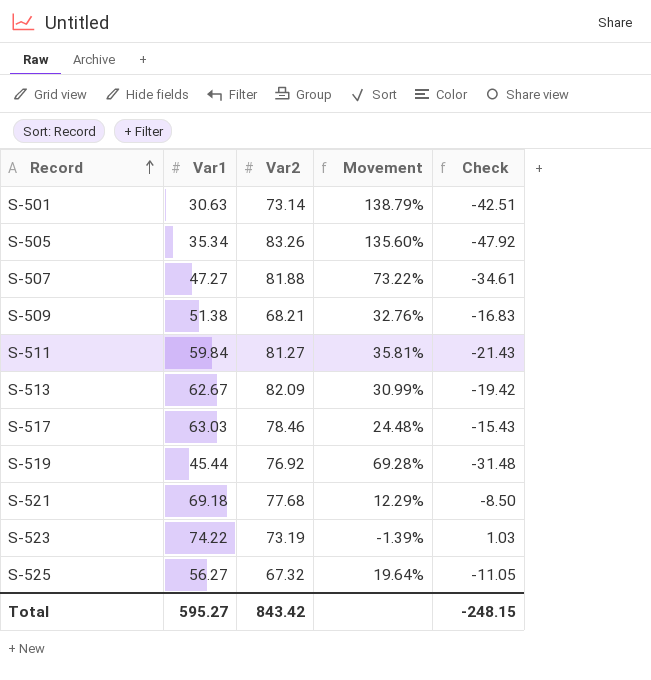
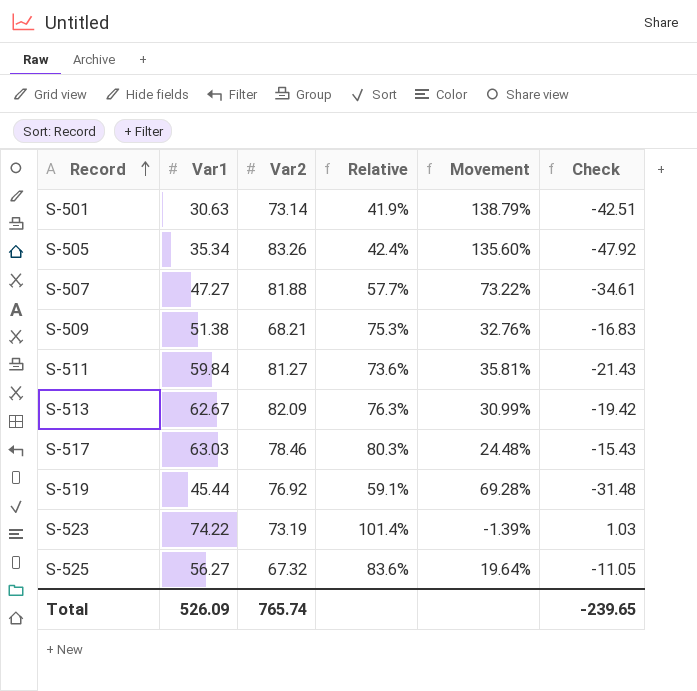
column Relative | formula: none -> [Var1] / [Var2]
row S-521: 69.18 | 77.68 | 12.29% | -8.50 -> none
Total | Var1: 595.27 -> 526.09
Total | Var2: 843.42 -> 765.74
Total | Check: -248.15 -> -239.65

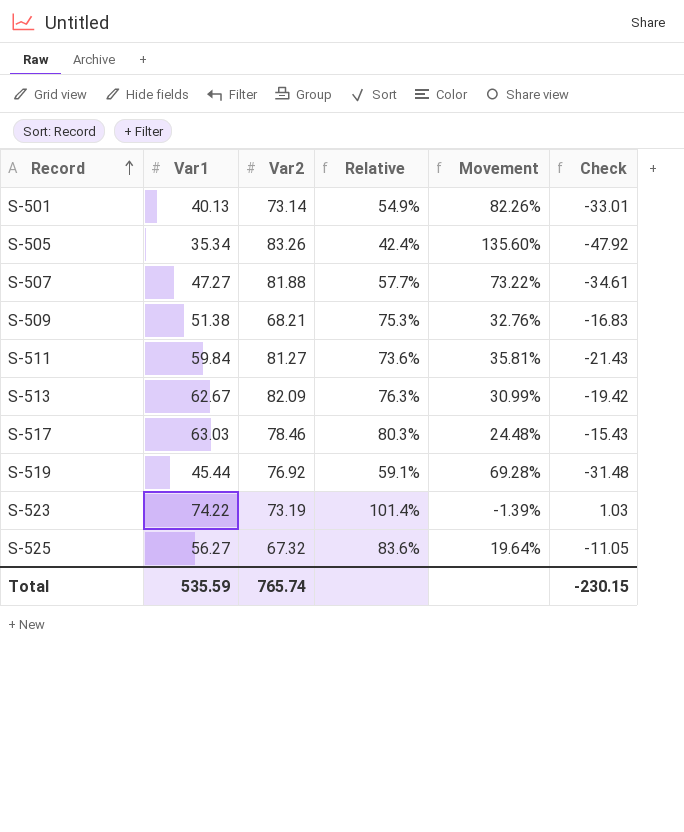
S-501 | Var1: 30.63 -> 40.13
S-501 | Relative: 41.9% -> 54.9%
S-501 | Movement: 138.79% -> 82.26%
S-501 | Check: -42.51 -> -33.01
Total | Var1: 526.09 -> 535.59
Total | Check: -239.65 -> -230.15

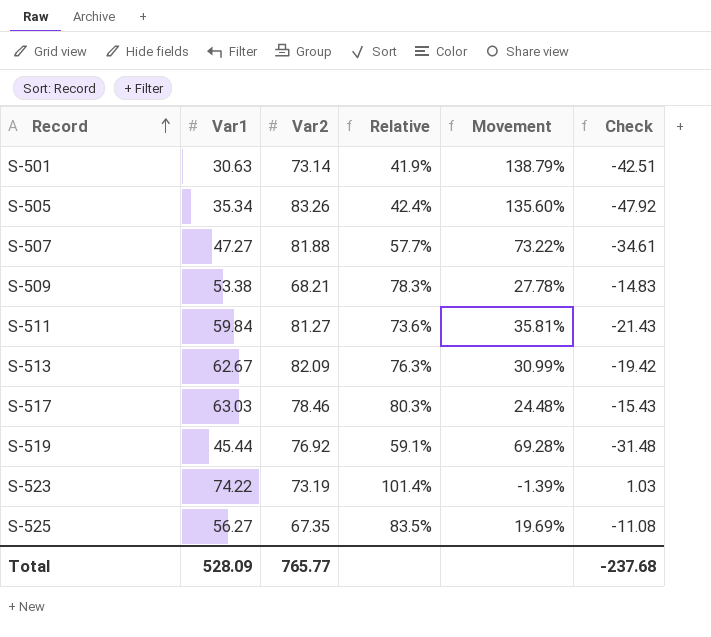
S-501 | Var1: 40.13 -> 30.63
S-501 | Relative: 54.9% -> 41.9%
S-501 | Movement: 82.26% -> 138.79%
S-501 | Check: -33.01 -> -42.51
S-509 | Var1: 51.38 -> 53.38
S-509 | Relative: 75.3% -> 78.3%
S-509 | Movement: 32.76% -> 27.78%
S-509 | Check: -16.83 -> -14.83
S-525 | Var2: 67.32 -> 67.35
S-525 | Relative: 83.6% -> 83.5%
S-525 | Movement: 19.64% -> 19.69%
S-525 | Check: -11.05 -> -11.08
Total | Var1: 535.59 -> 528.09
Total | Var2: 765.74 -> 765.77
Total | Check: -230.15 -> -237.68

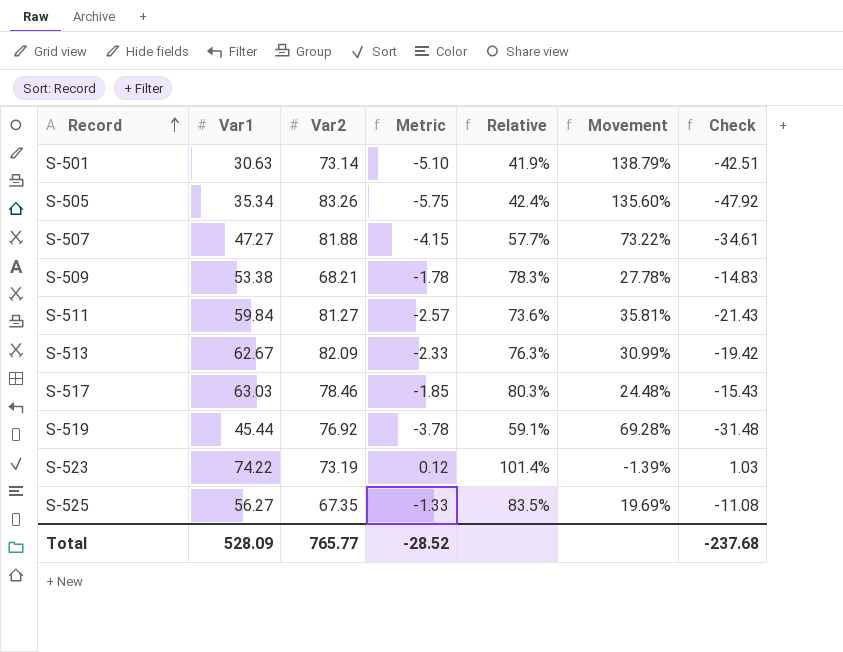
column Metric | formula: none -> [Check] * 0.12

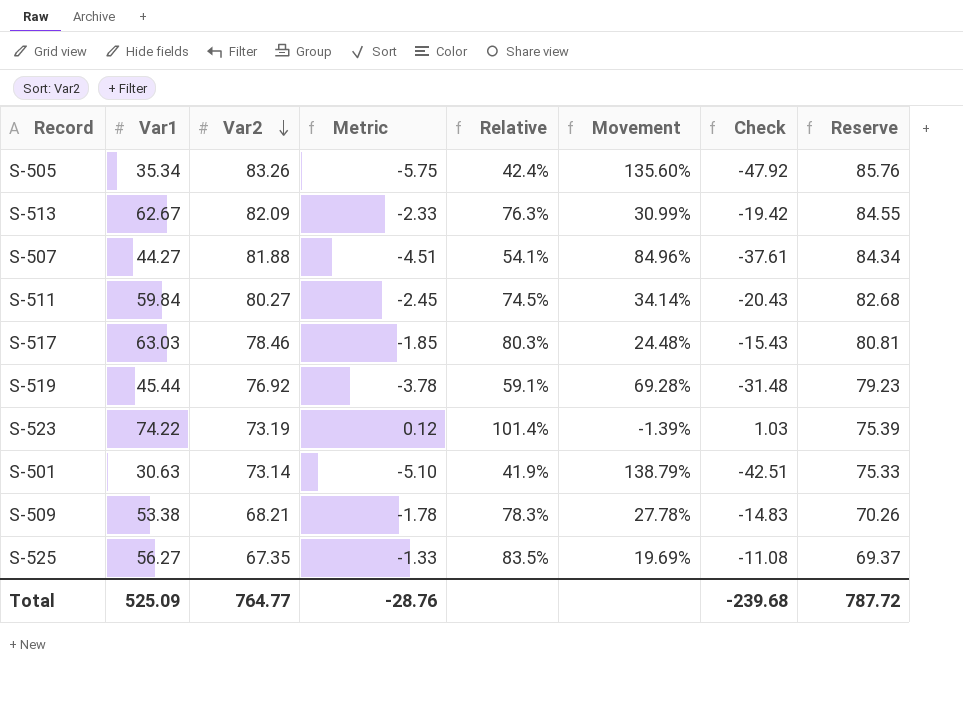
row order: Record ascending -> Var2 descending
column Reserve | formula: none -> [Var2] * 1.03
S-507 | Var1: 47.27 -> 44.27
S-507 | Metric: -4.15 -> -4.51
S-507 | Relative: 57.7% -> 54.1%
S-507 | Movement: 73.22% -> 84.96%
S-507 | Check: -34.61 -> -37.61
S-511 | Var2: 81.27 -> 80.27
S-511 | Metric: -2.57 -> -2.45
S-511 | Relative: 73.6% -> 74.5%
S-511 | Movement: 35.81% -> 34.14%
S-511 | Check: -21.43 -> -20.43
Total | Var1: 528.09 -> 525.09
Total | Var2: 765.77 -> 764.77
Total | Metric: -28.52 -> -28.76
Total | Check: -237.68 -> -239.68

